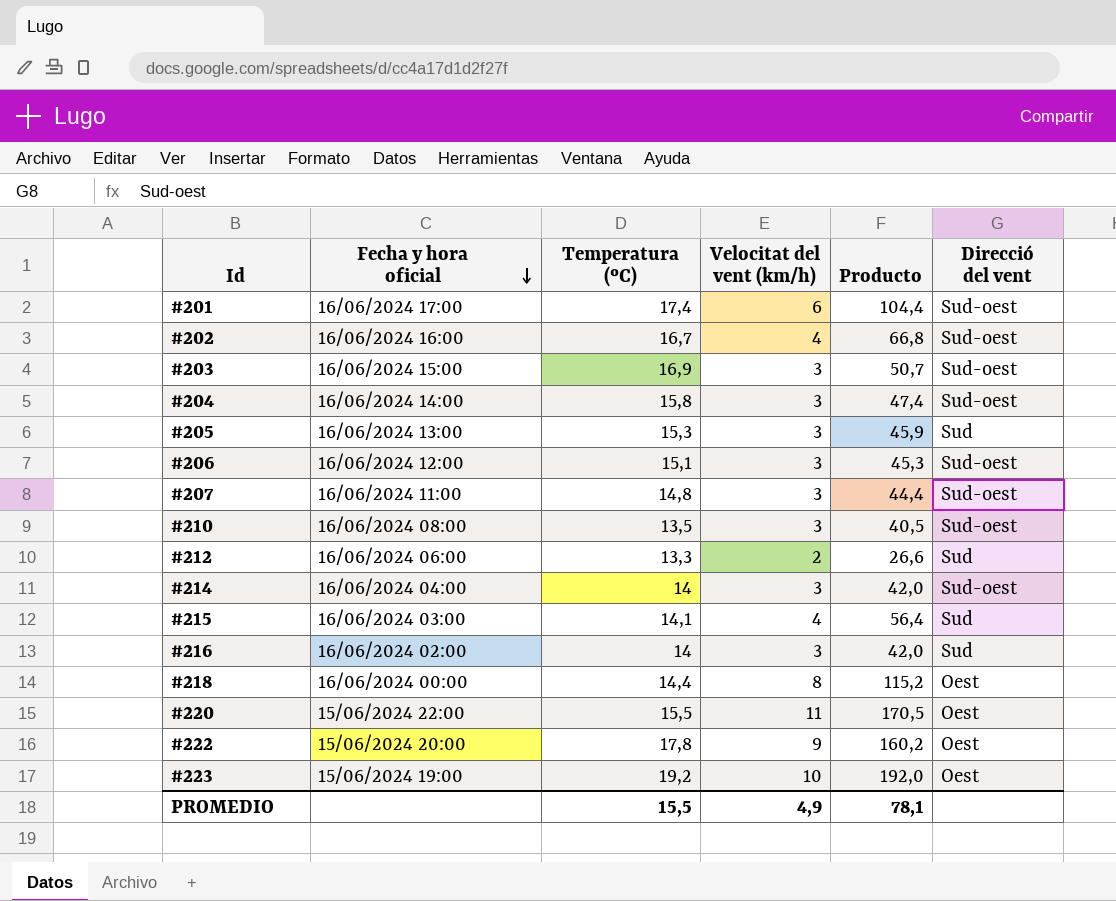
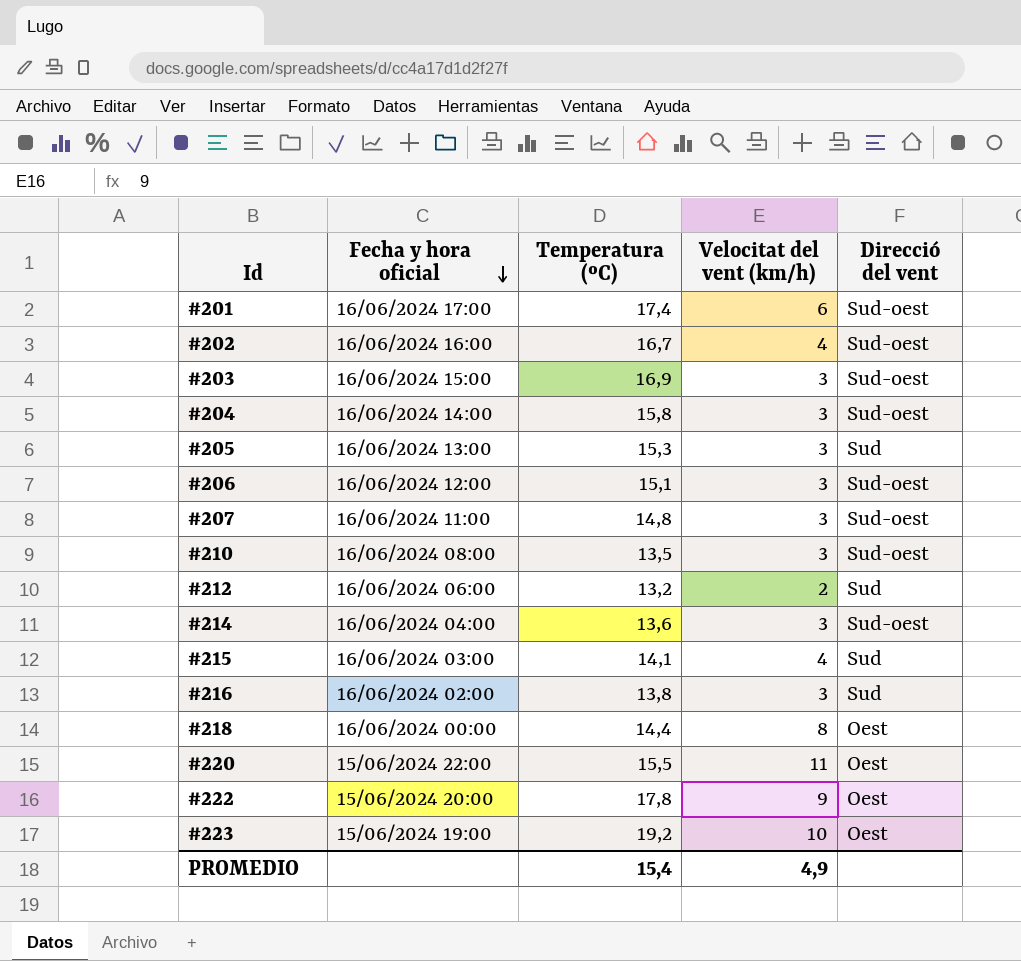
column Producto | formula: [Temperatura (ºC)] * [Velocitat del vent (km/h)] -> none
#212 | Temperatura (ºC): 13,3 -> 13,2
#214 | Temperatura (ºC): 14 -> 13,6
#216 | Temperatura (ºC): 14 -> 13,8
PROMEDIO | Temperatura (ºC): 15,5 -> 15,4

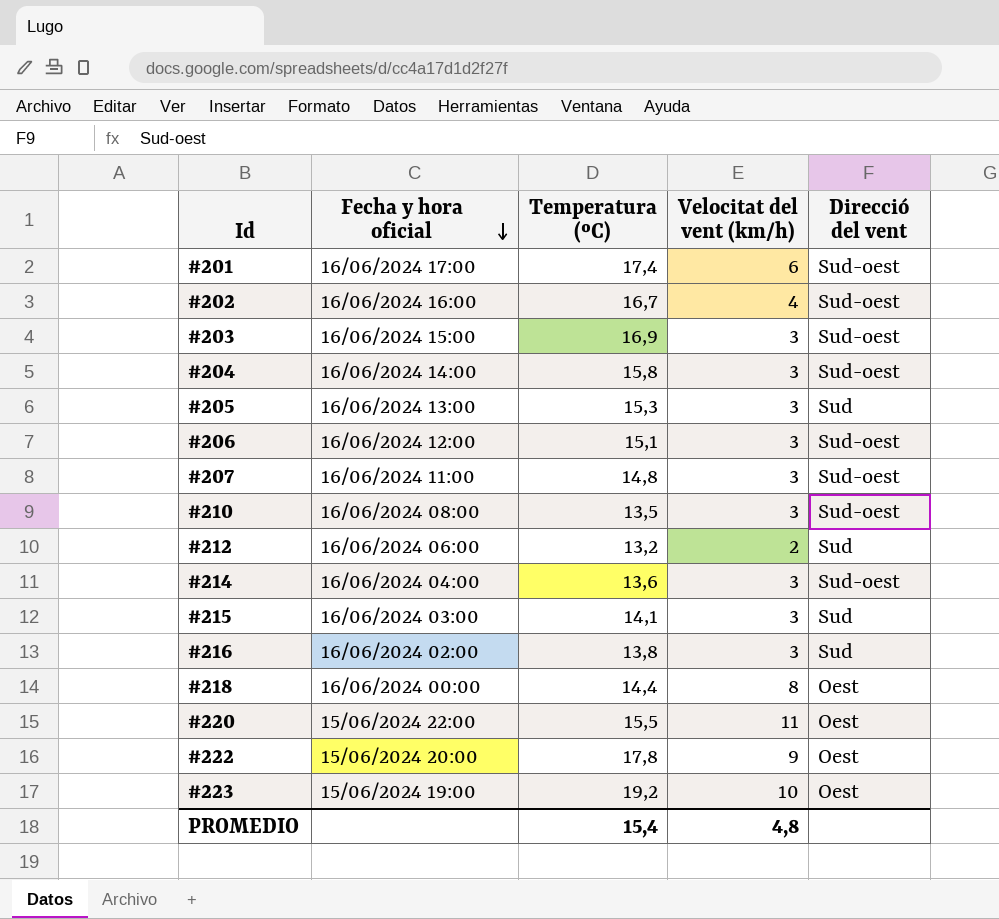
#215 | Velocitat del vent (km/h): 4 -> 3
PROMEDIO | Velocitat del vent (km/h): 4,9 -> 4,8

